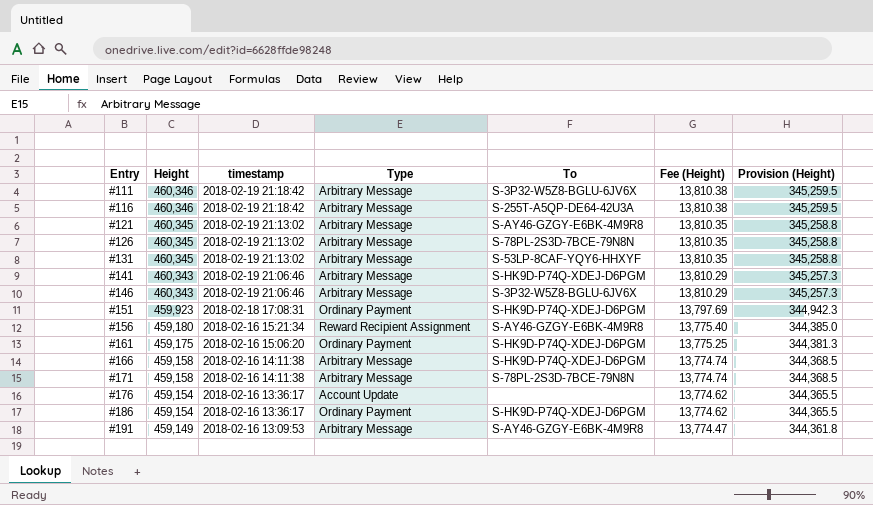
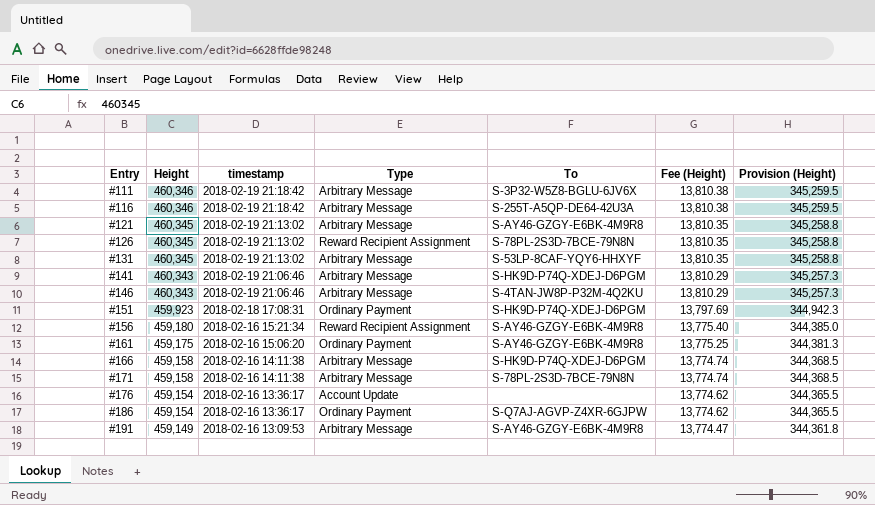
#126 | Type: Arbitrary Message -> Reward Recipient Assignment
#146 | To: S-3P32-W5Z8-BGLU-6JV6X -> S-4TAN-JW8P-P32M-4Q2KU
#161 | To: S-HK9D-P74Q-XDEJ-D6PGM -> S-AY46-GZGY-E6BK-4M9R8
#186 | To: S-HK9D-P74Q-XDEJ-D6PGM -> S-Q7AJ-AGVP-Z4XR-6GJPW

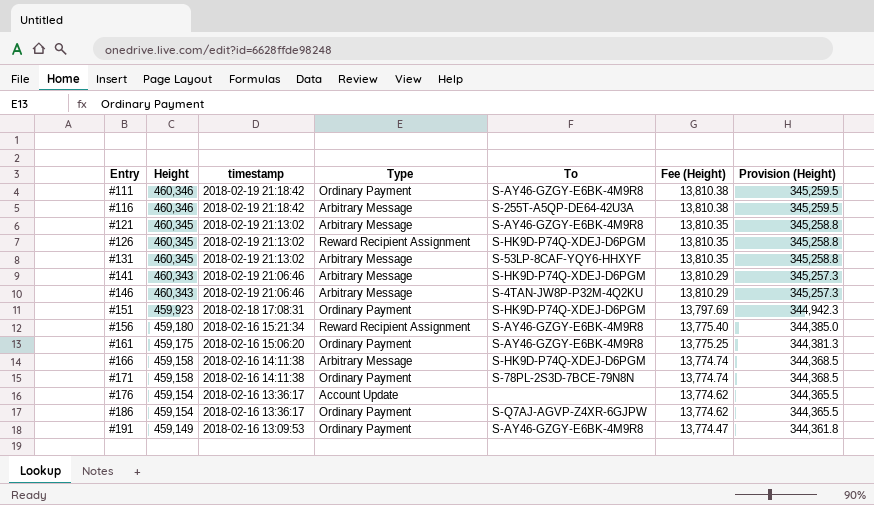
#111 | Type: Arbitrary Message -> Ordinary Payment
#111 | To: S-3P32-W5Z8-BGLU-6JV6X -> S-AY46-GZGY-E6BK-4M9R8
#126 | To: S-78PL-2S3D-7BCE-79N8N -> S-HK9D-P74Q-XDEJ-D6PGM
#171 | Type: Arbitrary Message -> Ordinary Payment
#191 | Type: Arbitrary Message -> Ordinary Payment

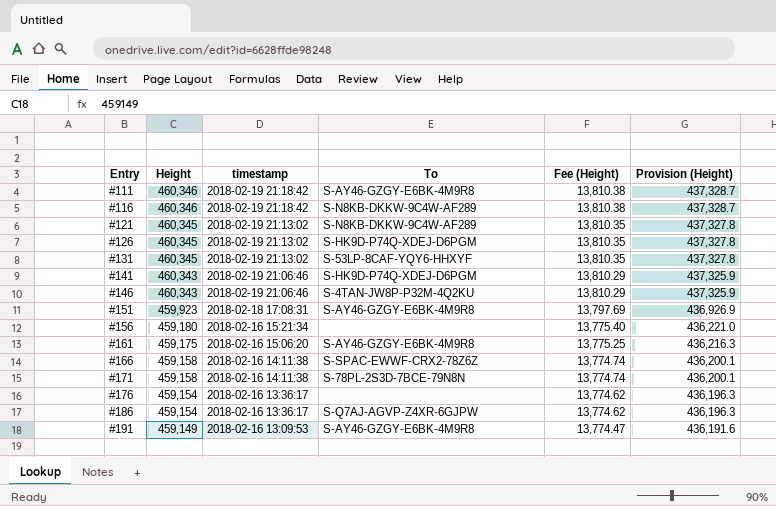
column Type | position: 4 -> none
column Provision (Height) | formula: [Height] * 0.75 -> [Height] * 0.95
#116 | To: S-255T-A5QP-DE64-42U3A -> S-N8KB-DKKW-9C4W-AF289
#121 | To: S-AY46-GZGY-E6BK-4M9R8 -> S-N8KB-DKKW-9C4W-AF289
#151 | To: S-HK9D-P74Q-XDEJ-D6PGM -> S-AY46-GZGY-E6BK-4M9R8
#156 | To: S-AY46-GZGY-E6BK-4M9R8 -> none
#166 | To: S-HK9D-P74Q-XDEJ-D6PGM -> S-SPAC-EWWF-CRX2-78Z6Z

